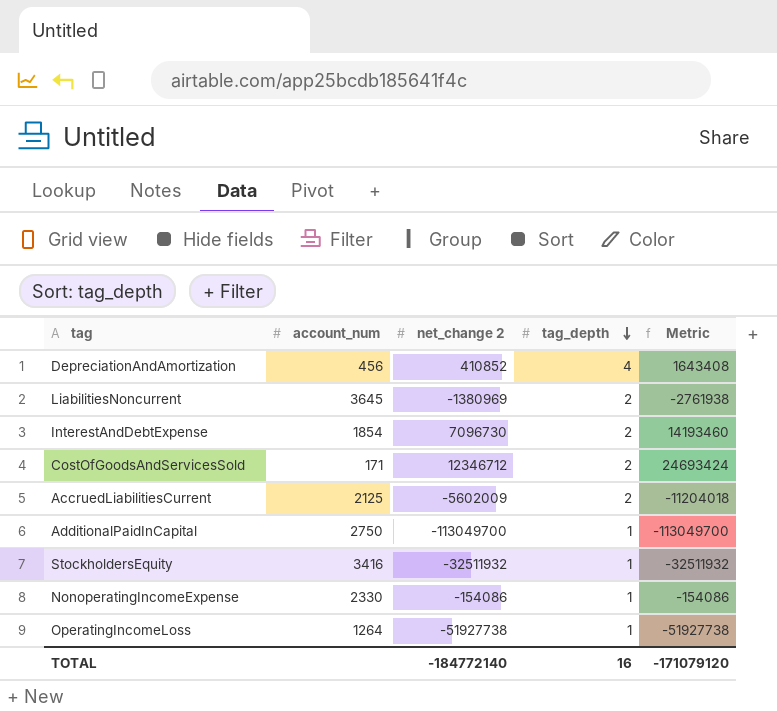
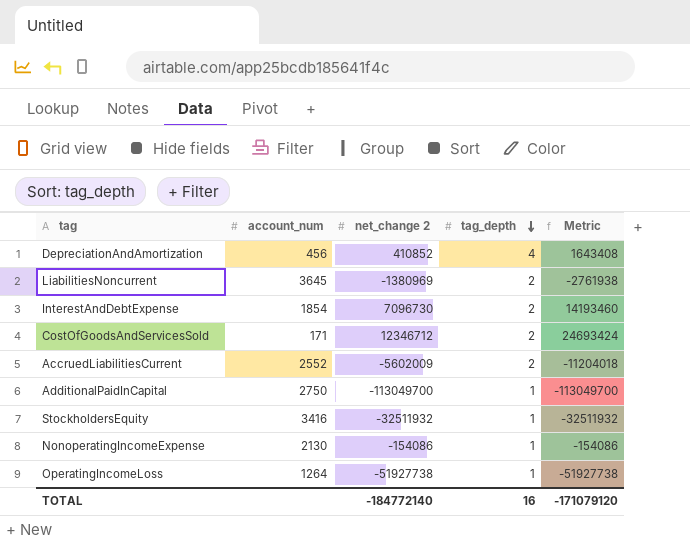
AccruedLiabilitiesCurrent | account_num: 2125 -> 2552
NonoperatingIncomeExpense | account_num: 2330 -> 2130

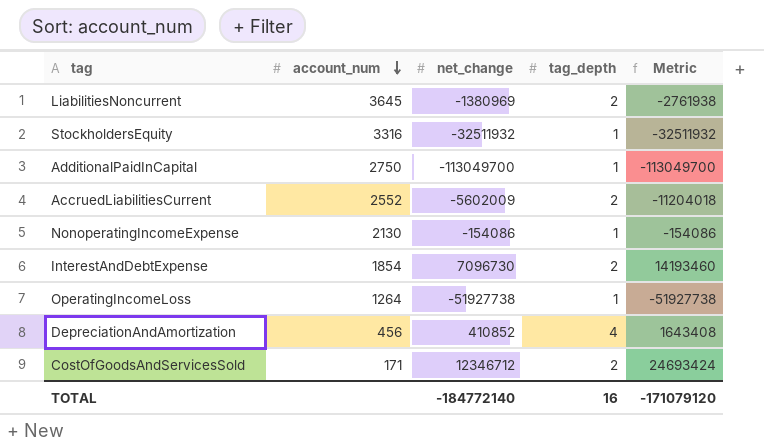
row order: tag_depth descending -> account_num descending
column name: net_change 2 -> net_change
StockholdersEquity | account_num: 3416 -> 3316

